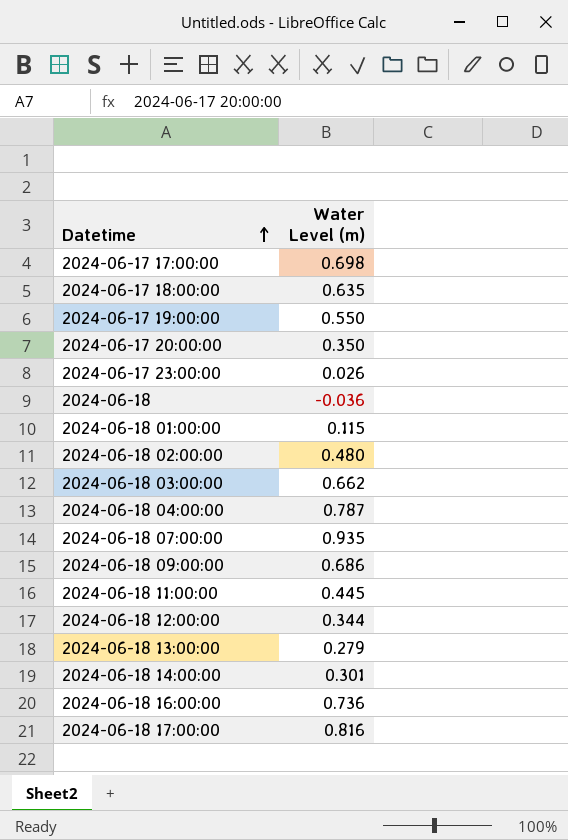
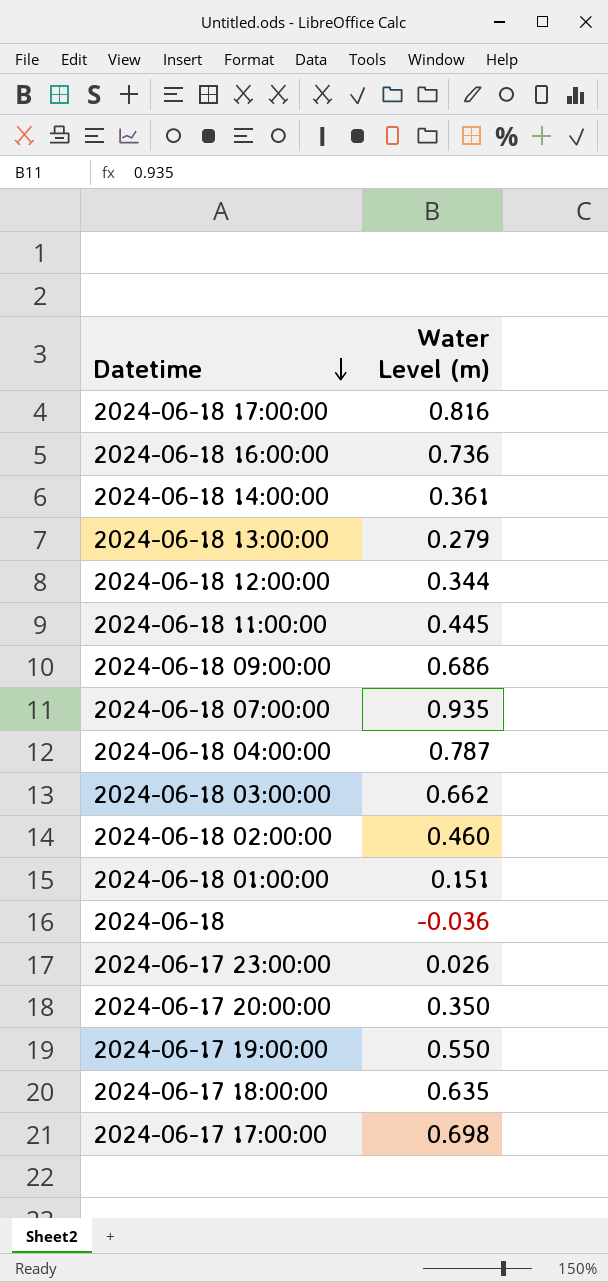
row order: Datetime ascending -> Datetime descending
2024-06-18 14:00:00 | Water Level (m): 0.301 -> 0.361
2024-06-18 02:00:00 | Water Level (m): 0.480 -> 0.460
2024-06-18 01:00:00 | Water Level (m): 0.115 -> 0.151

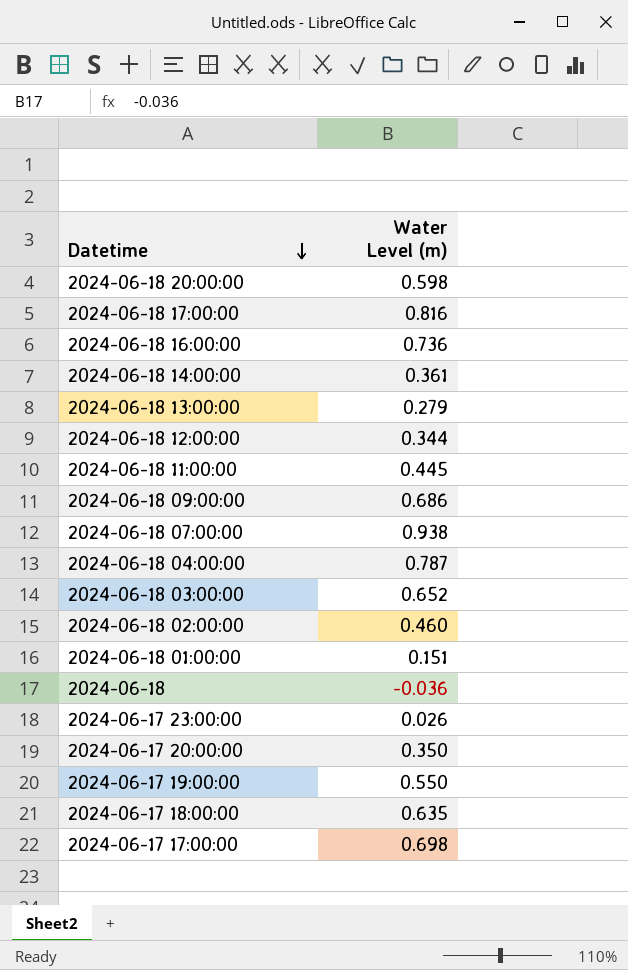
row 2024-06-18 20:00:00: none -> 0.598
2024-06-18 07:00:00 | Water Level (m): 0.935 -> 0.938
2024-06-18 03:00:00 | Water Level (m): 0.662 -> 0.652

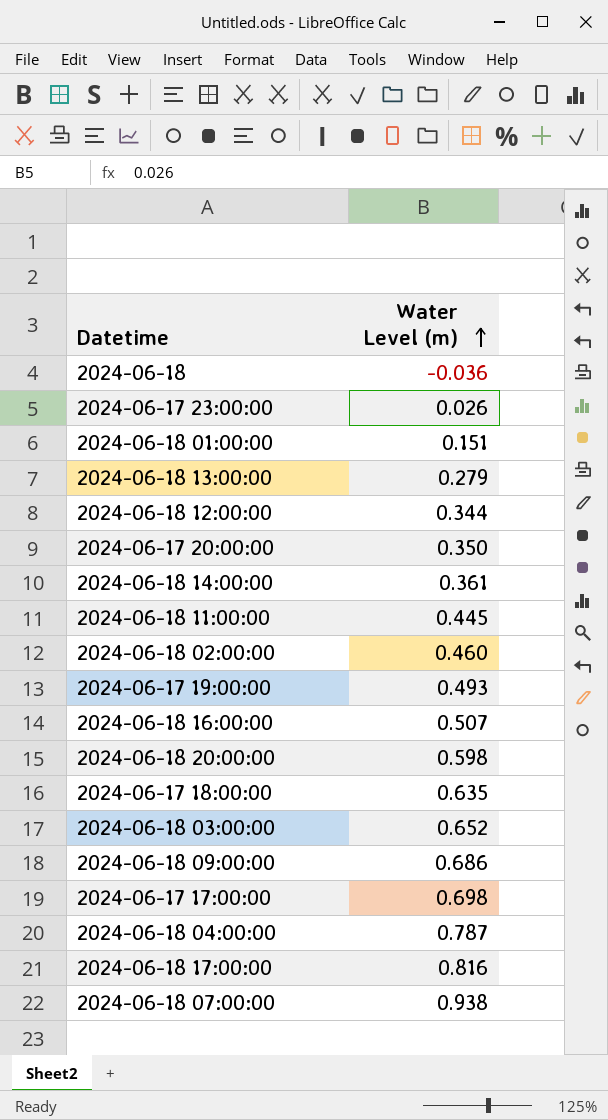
row order: Datetime descending -> Water Level (m) ascending
2024-06-17 19:00:00 | Water Level (m): 0.550 -> 0.493
2024-06-18 16:00:00 | Water Level (m): 0.736 -> 0.507

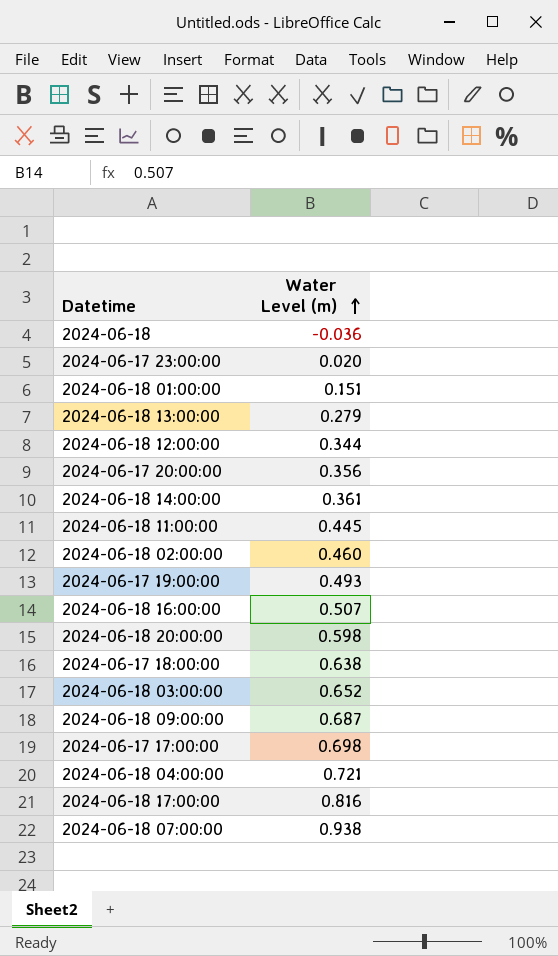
2024-06-17 23:00:00 | Water Level (m): 0.026 -> 0.020
2024-06-17 20:00:00 | Water Level (m): 0.350 -> 0.356
2024-06-17 18:00:00 | Water Level (m): 0.635 -> 0.638
2024-06-18 09:00:00 | Water Level (m): 0.686 -> 0.687
2024-06-18 04:00:00 | Water Level (m): 0.787 -> 0.721

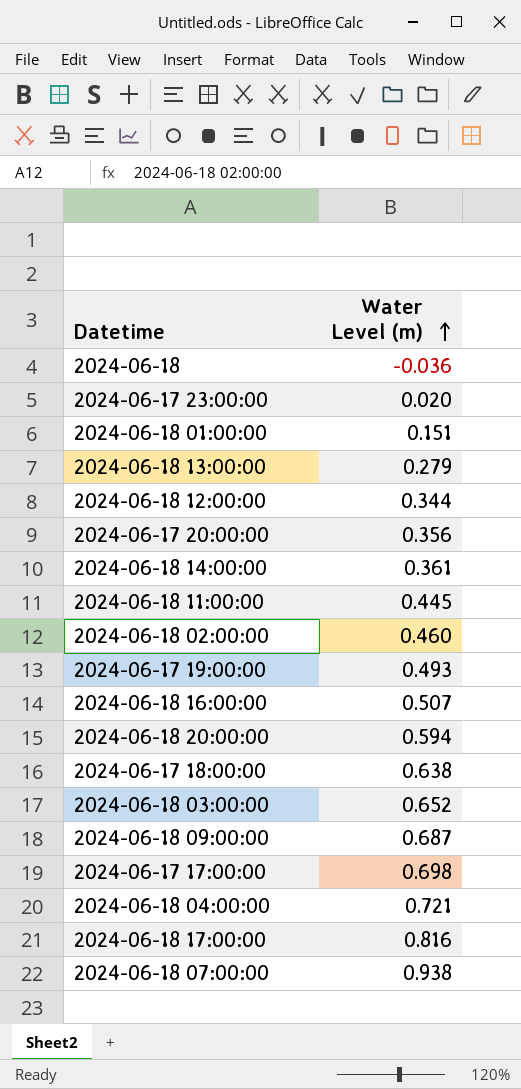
2024-06-18 20:00:00 | Water Level (m): 0.598 -> 0.594

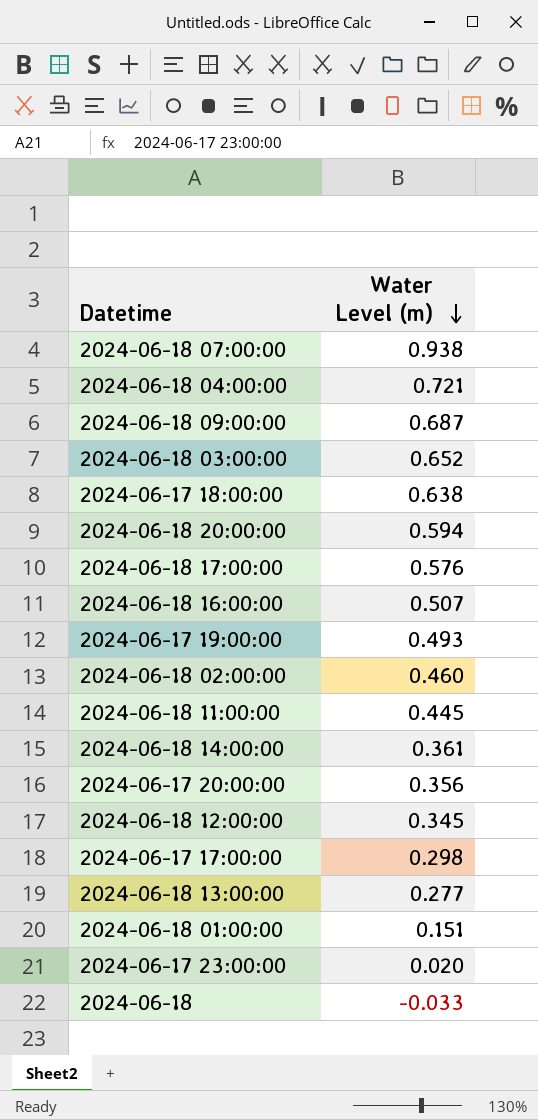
row order: Water Level (m) ascending -> Water Level (m) descending
2024-06-18 17:00:00 | Water Level (m): 0.816 -> 0.576
2024-06-18 12:00:00 | Water Level (m): 0.344 -> 0.345
2024-06-17 17:00:00 | Water Level (m): 0.698 -> 0.298
2024-06-18 13:00:00 | Water Level (m): 0.279 -> 0.277
2024-06-18 | Water Level (m): -0.036 -> -0.033

